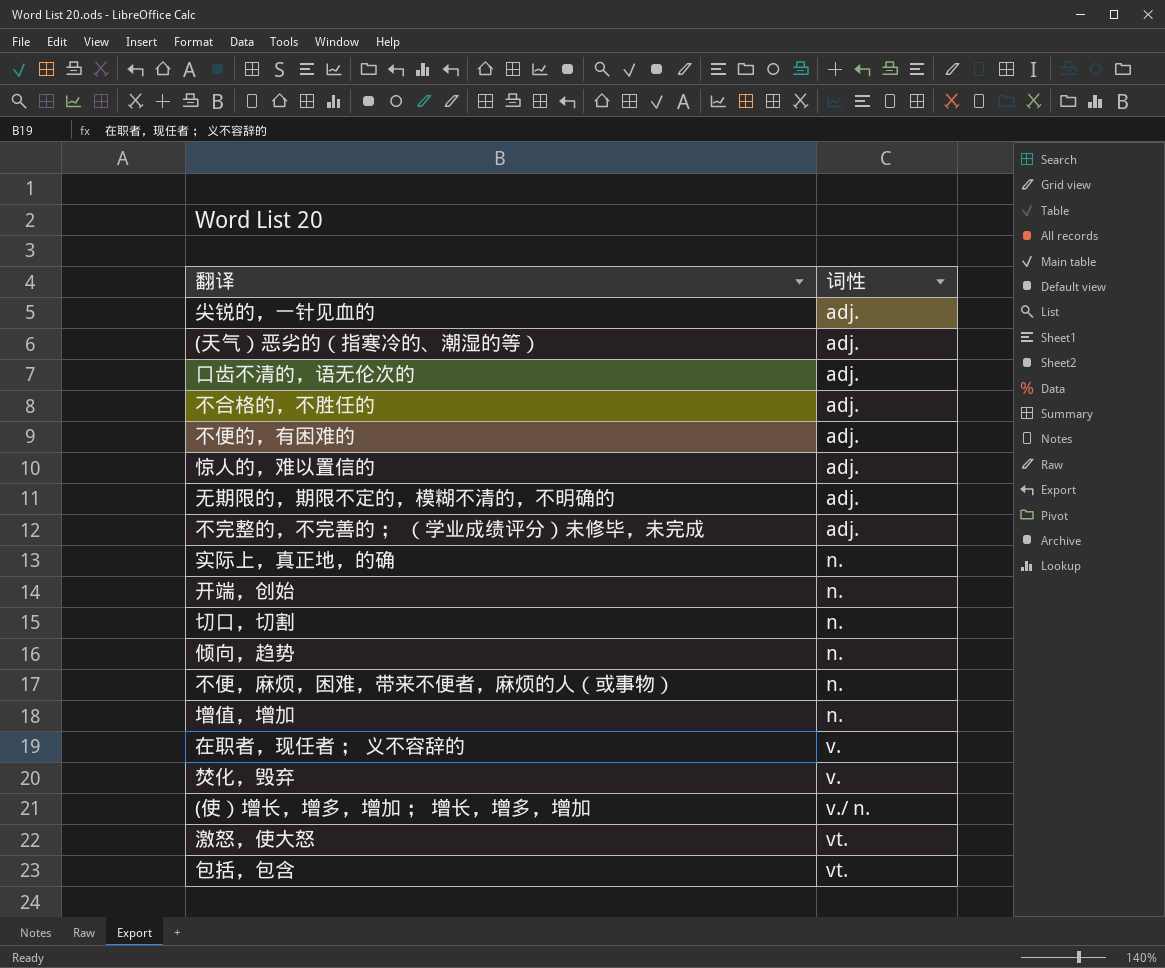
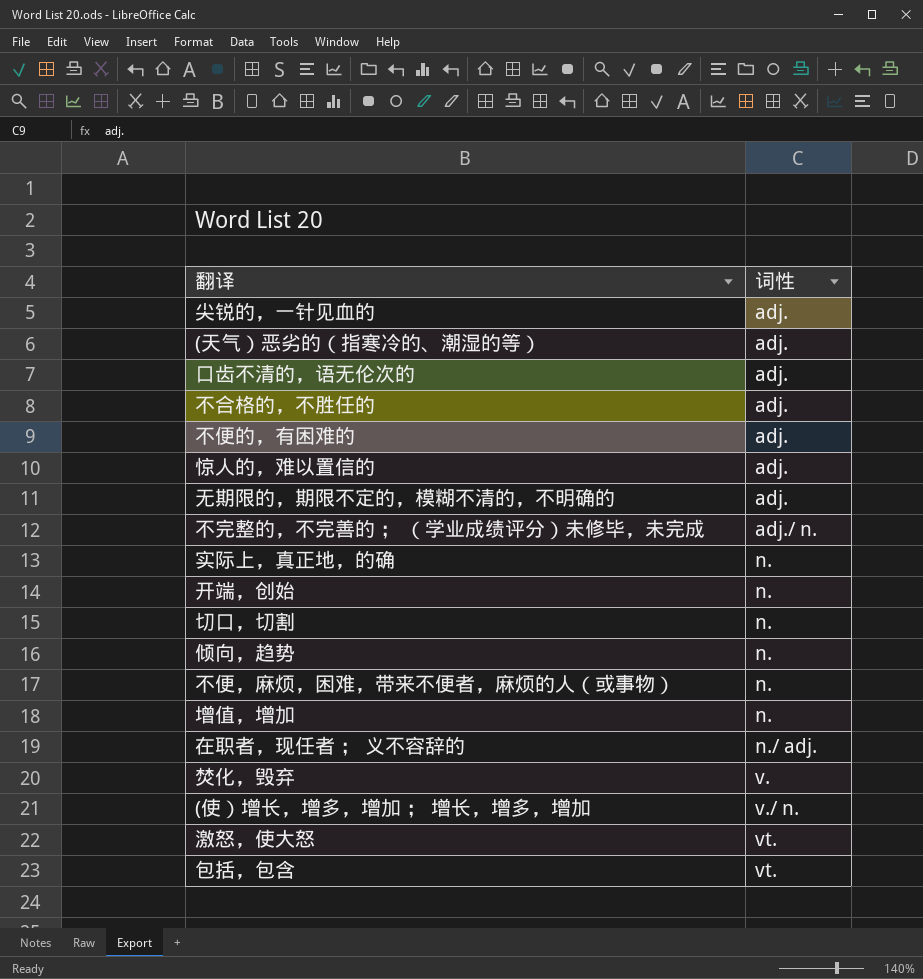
不完整的，不完善的 ； （学业成绩评分）未修毕，未完成 | 词性: adj. -> adj./ n.
在职者，现任者 ； 义不容辞的 | 词性: v. -> n./ adj.

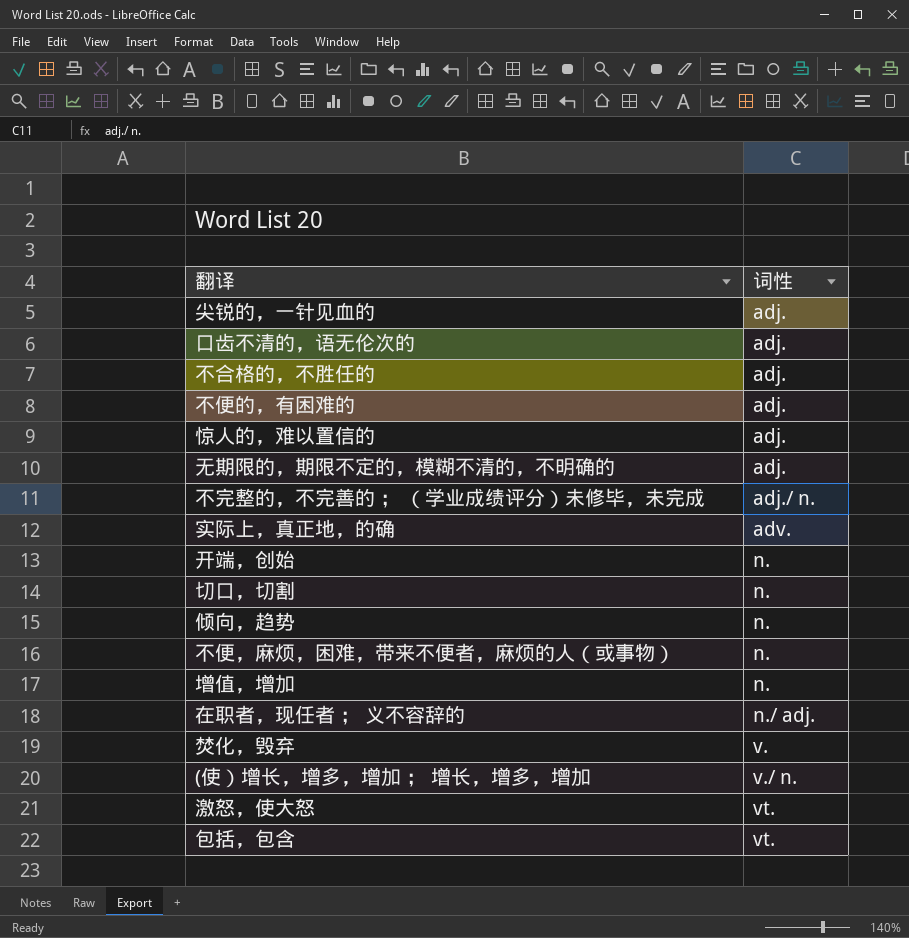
row (天气）恶劣的（指寒冷的、潮湿的等）: adj. -> none
实际上，真正地，的确 | 词性: n. -> adv.

